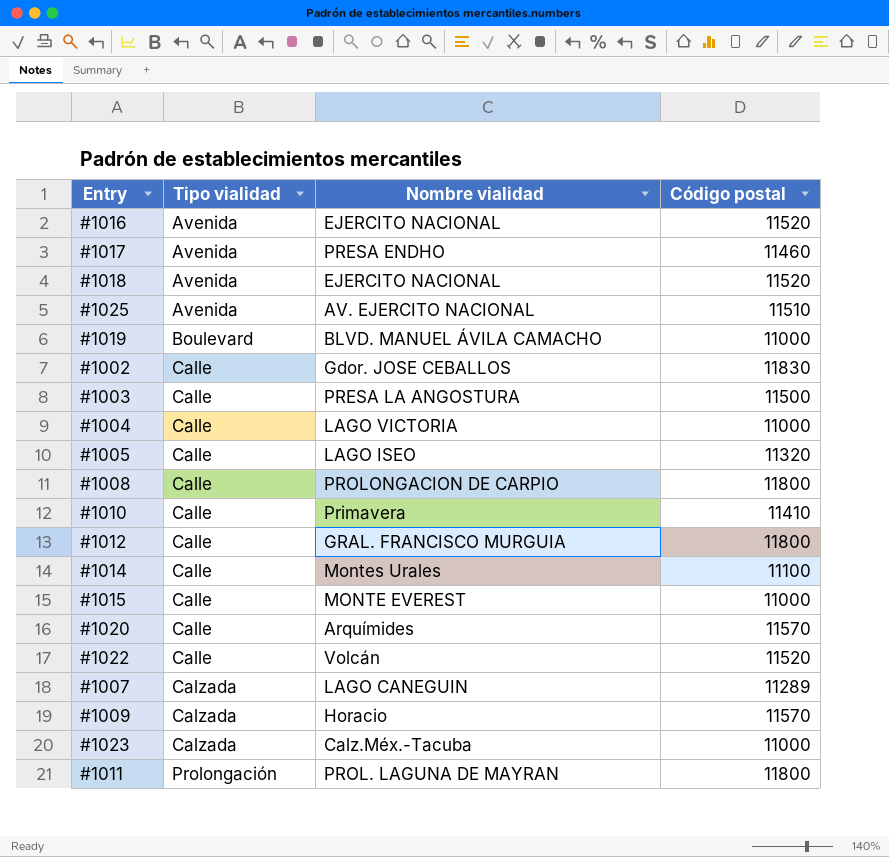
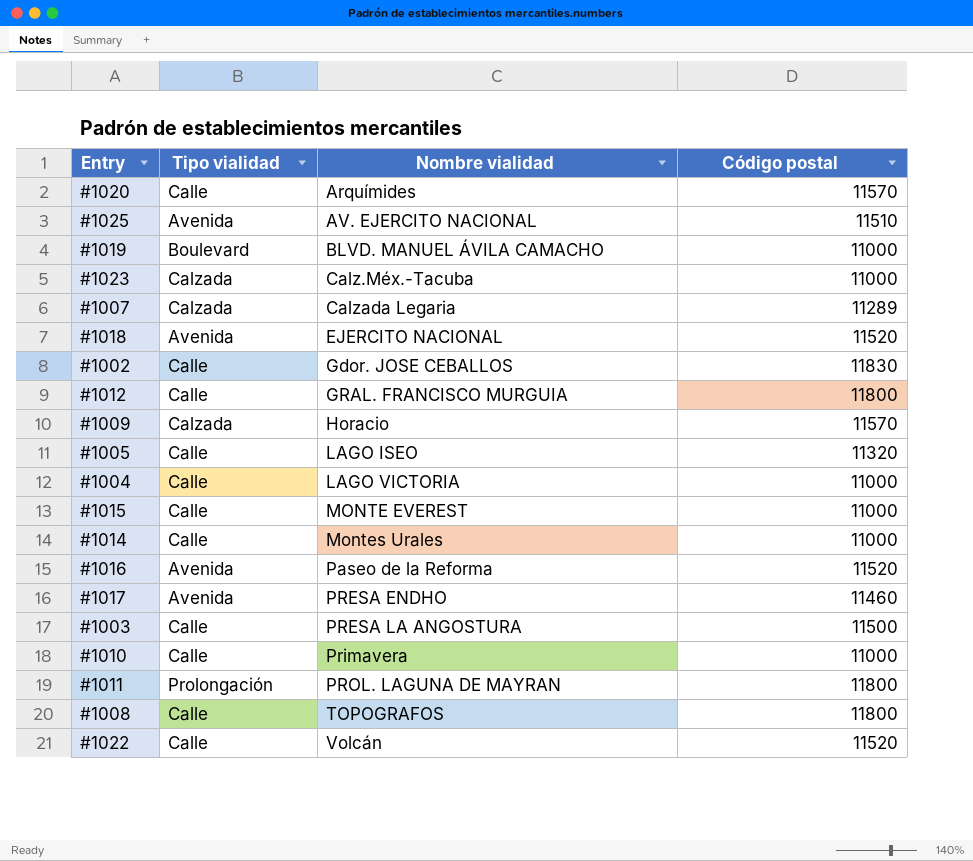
row order: Tipo vialidad ascending -> Nombre vialidad ascending
#1007 | Nombre vialidad: LAGO CANEGUIN -> Calzada Legaria
#1014 | Código postal: 11100 -> 11000
#1016 | Nombre vialidad: EJERCITO NACIONAL -> Paseo de la Reforma
#1010 | Código postal: 11410 -> 11000
#1008 | Nombre vialidad: PROLONGACION DE CARPIO -> TOPOGRAFOS

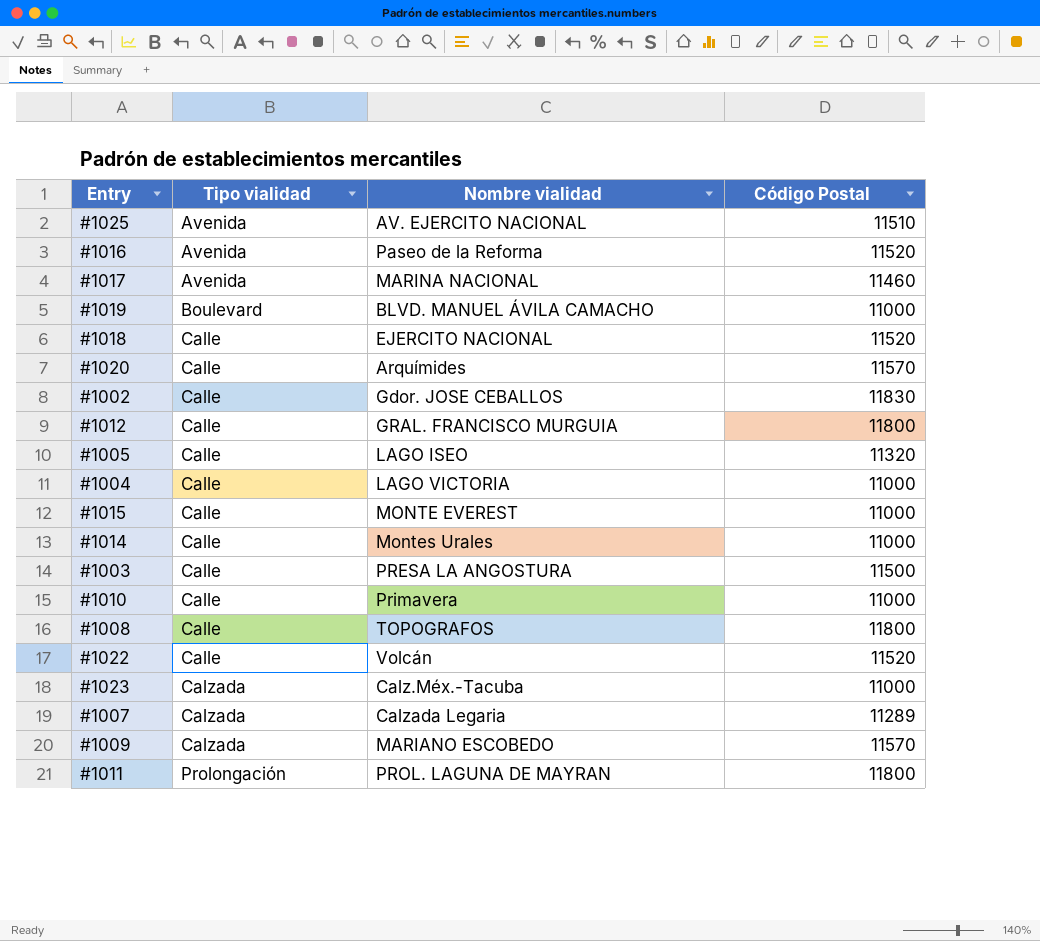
row order: Nombre vialidad ascending -> Tipo vialidad ascending
column name: Código postal -> Código Postal
#1017 | Nombre vialidad: PRESA ENDHO -> MARINA NACIONAL
#1018 | Tipo vialidad: Avenida -> Calle
#1009 | Nombre vialidad: Horacio -> MARIANO ESCOBEDO

